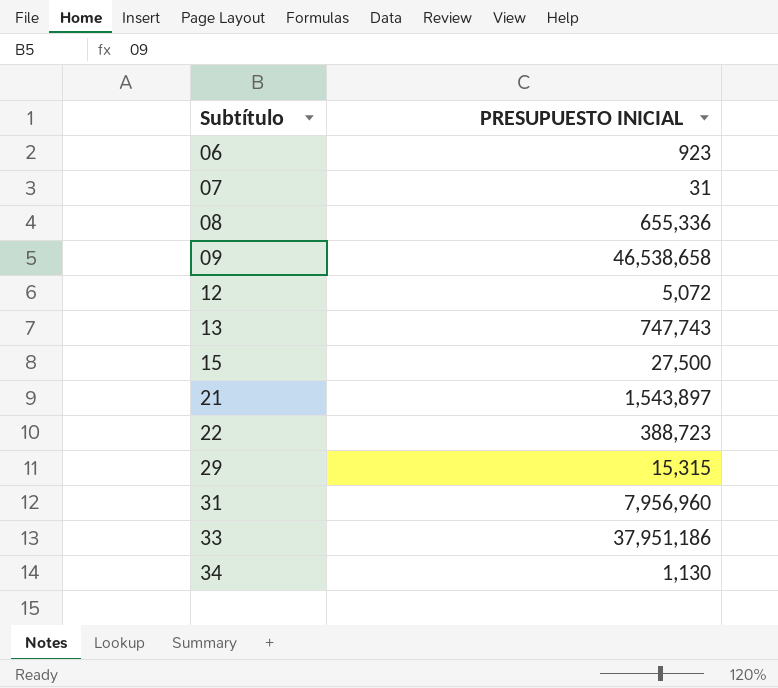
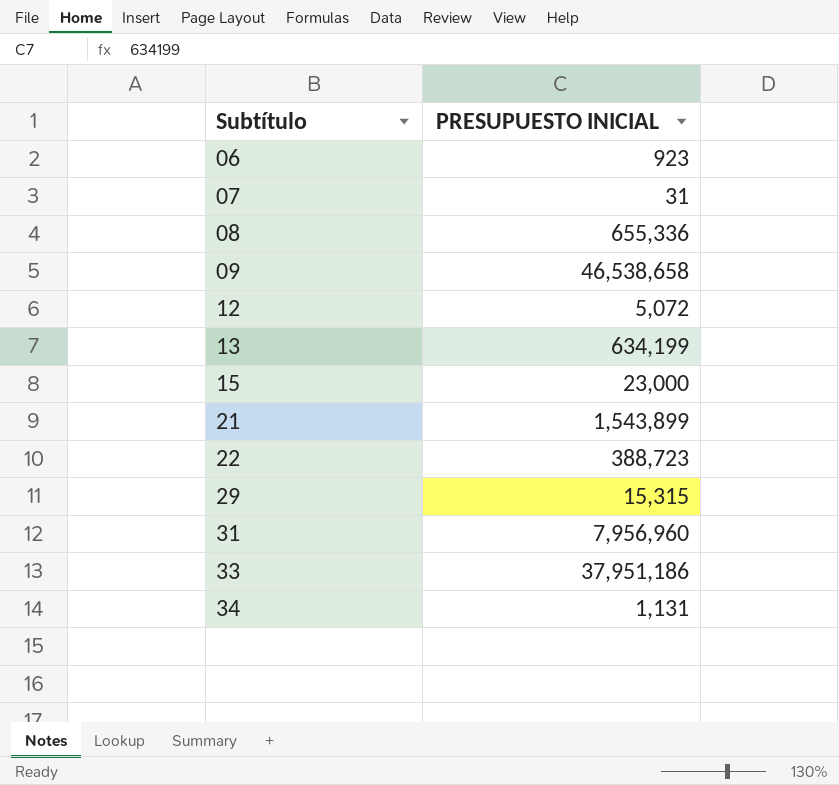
13 | PRESUPUESTO INICIAL: 747,743 -> 634,199
15 | PRESUPUESTO INICIAL: 27,500 -> 23,000
21 | PRESUPUESTO INICIAL: 1,543,897 -> 1,543,899
34 | PRESUPUESTO INICIAL: 1,130 -> 1,131

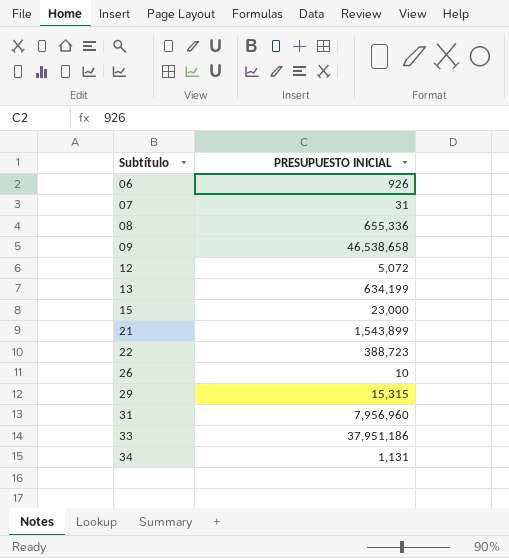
06 | PRESUPUESTO INICIAL: 923 -> 926
row 26: none -> 10

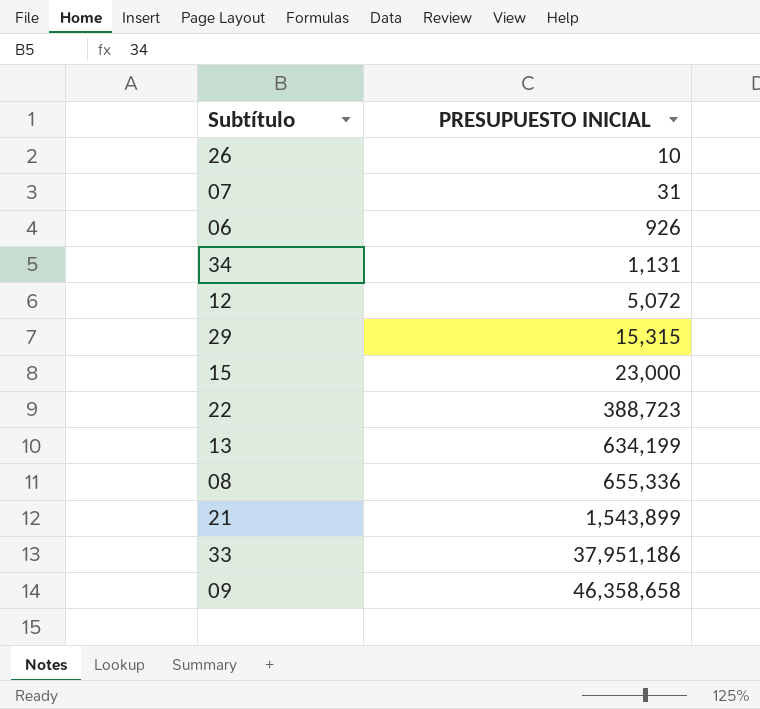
row order: Subtítulo ascending -> PRESUPUESTO INICIAL ascending
row 31: 7,956,960 -> none
09 | PRESUPUESTO INICIAL: 46,538,658 -> 46,358,658

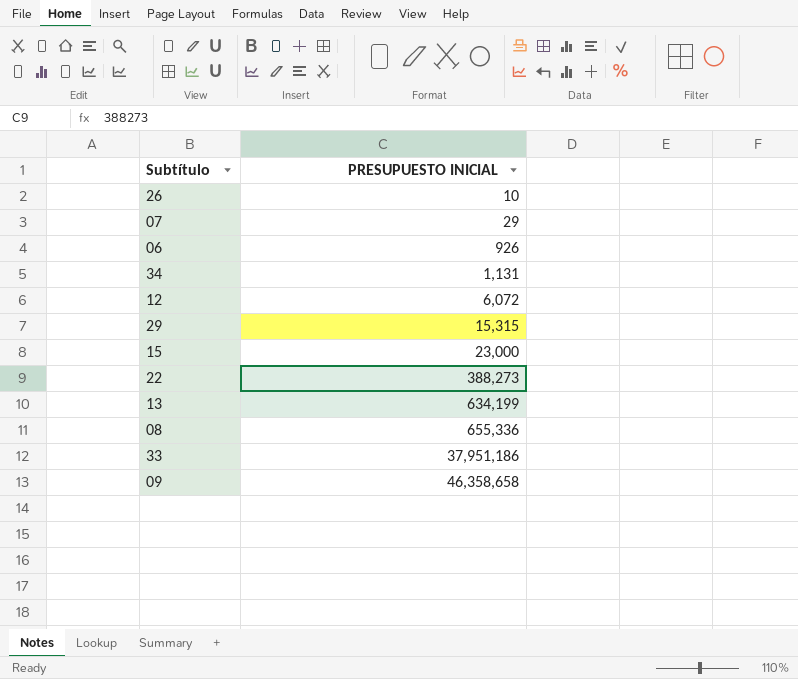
row 21: 1,543,899 -> none
07 | PRESUPUESTO INICIAL: 31 -> 29
12 | PRESUPUESTO INICIAL: 5,072 -> 6,072
22 | PRESUPUESTO INICIAL: 388,723 -> 388,273

